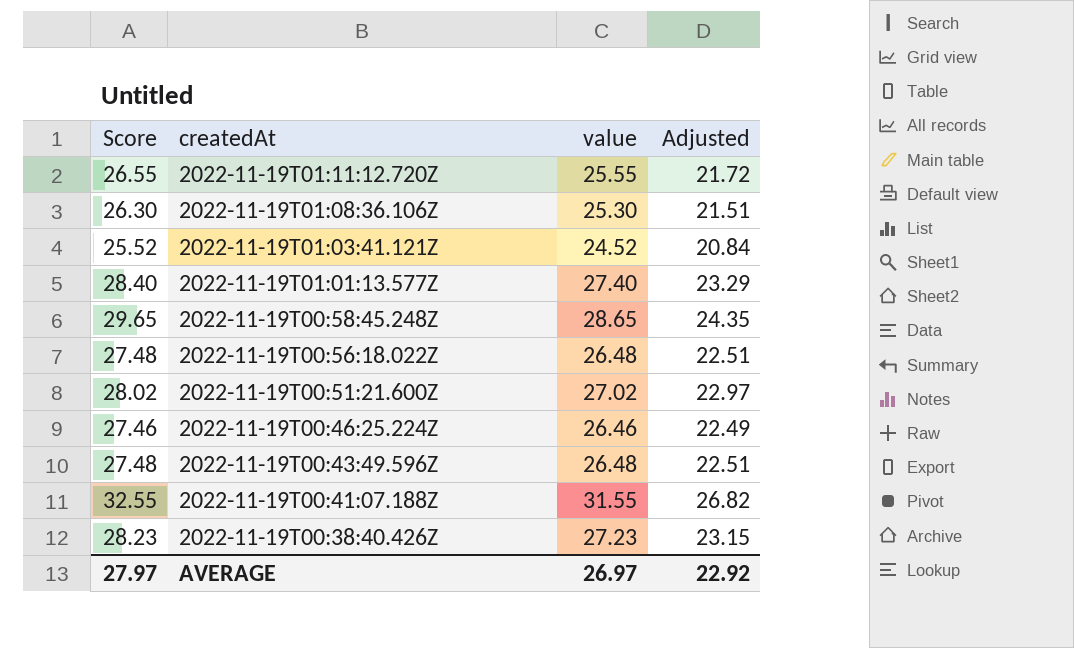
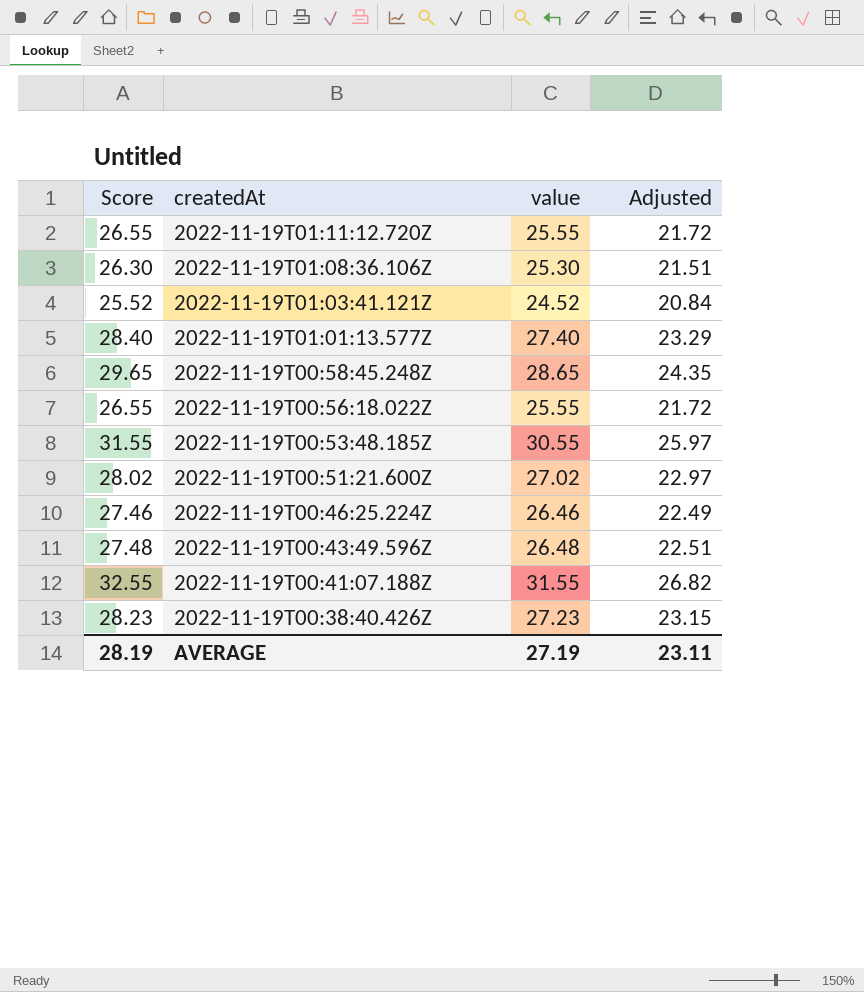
2022-11-19T00:56:18.022Z | Score: 27.48 -> 26.55
2022-11-19T00:56:18.022Z | value: 26.48 -> 25.55
2022-11-19T00:56:18.022Z | Adjusted: 22.51 -> 21.72
row 2022-11-19T00:53:48.185Z: none -> 31.55 | 30.55 | 25.97
AVERAGE | Score: 27.97 -> 28.19
AVERAGE | value: 26.97 -> 27.19
AVERAGE | Adjusted: 22.92 -> 23.11

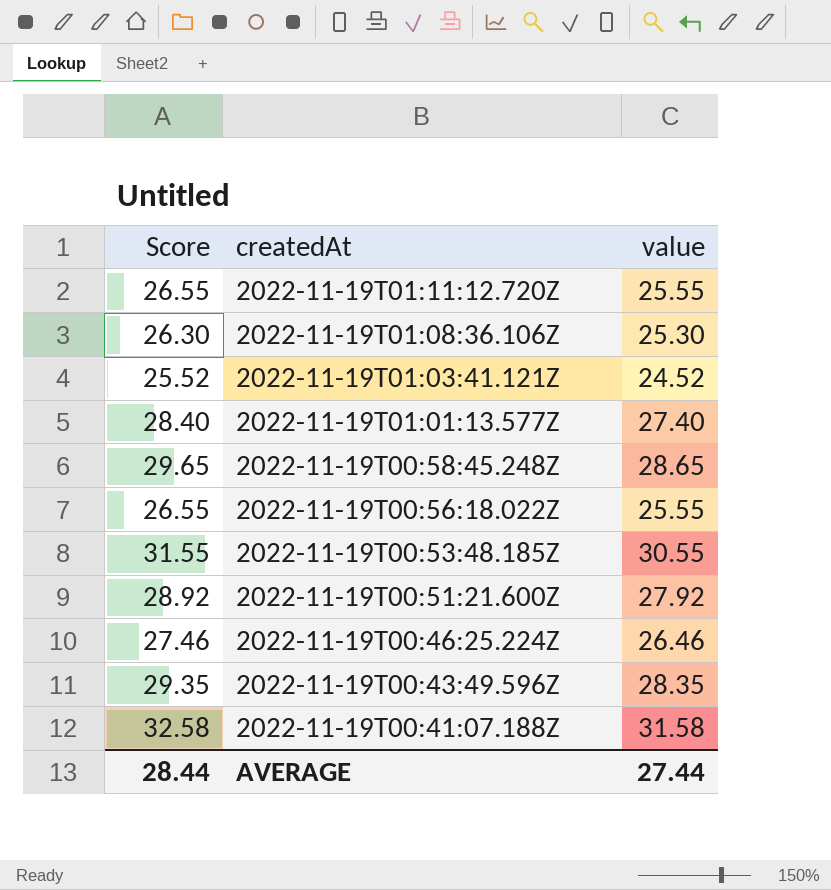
column Adjusted | formula: [value] * 0.85 -> none
row 2022-11-19T00:38:40.426Z: 28.23 | 27.23 | 23.15 -> none
2022-11-19T00:51:21.600Z | Score: 28.02 -> 28.92
2022-11-19T00:51:21.600Z | value: 27.02 -> 27.92
2022-11-19T00:43:49.596Z | Score: 27.48 -> 29.35
2022-11-19T00:43:49.596Z | value: 26.48 -> 28.35
2022-11-19T00:41:07.188Z | Score: 32.55 -> 32.58
2022-11-19T00:41:07.188Z | value: 31.55 -> 31.58
AVERAGE | Score: 28.19 -> 28.44
AVERAGE | value: 27.19 -> 27.44

